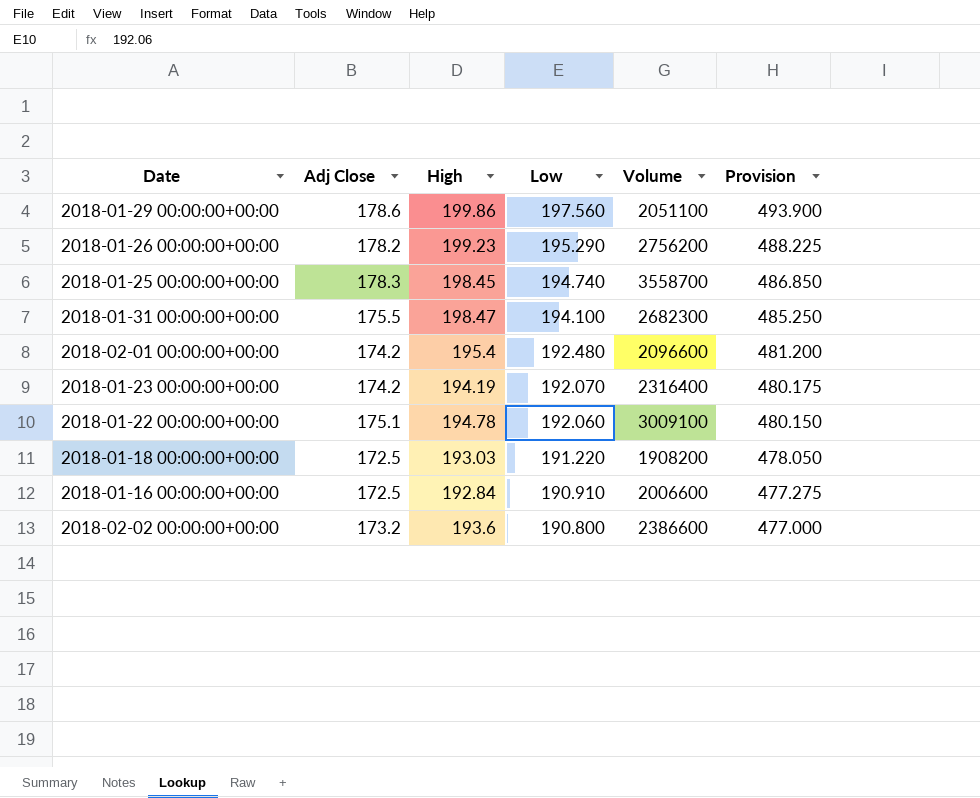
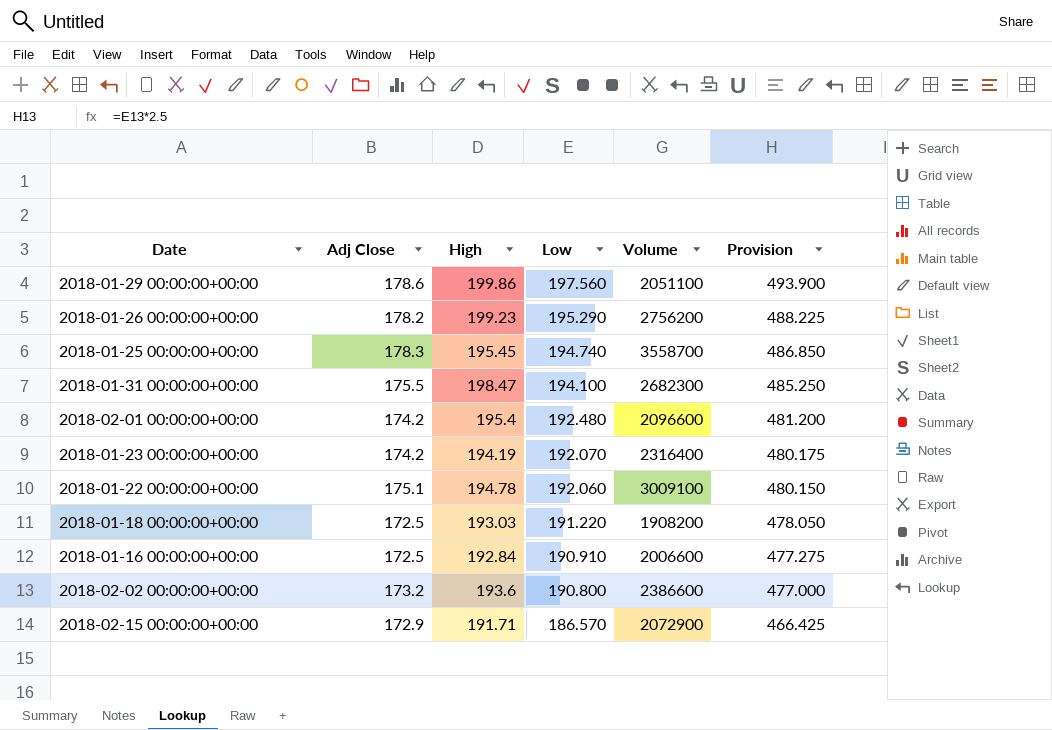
2018-01-25 00:00:00+00:00 | High: 198.45 -> 195.45
row 2018-02-15 00:00:00+00:00: none -> 172.9 | 191.71 | 186.570 | 2072900 | 466.425

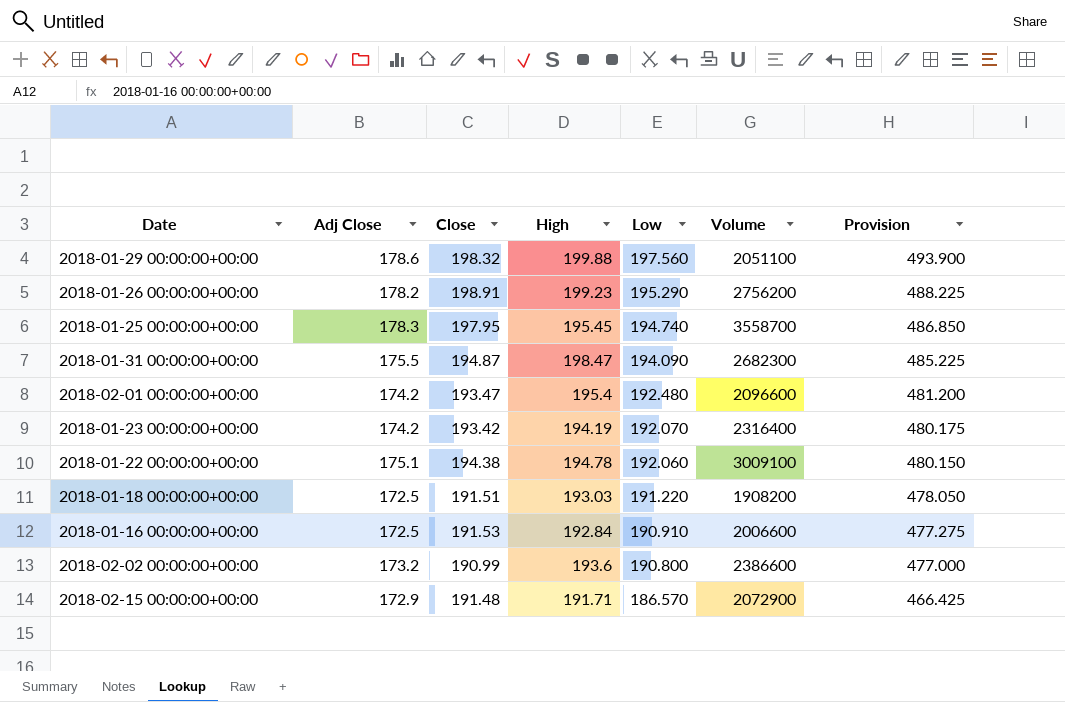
column Close | position: none -> 3
2018-01-29 00:00:00+00:00 | High: 199.86 -> 199.88
2018-01-31 00:00:00+00:00 | Low: 194.100 -> 194.090
2018-01-31 00:00:00+00:00 | Provision: 485.250 -> 485.225

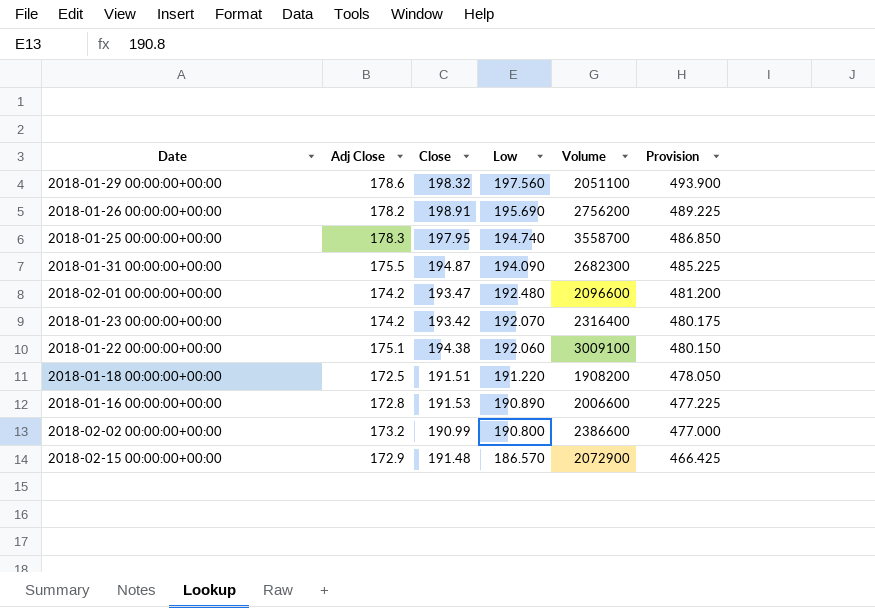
column High | position: 4 -> none
2018-01-26 00:00:00+00:00 | Low: 195.290 -> 195.690
2018-01-26 00:00:00+00:00 | Provision: 488.225 -> 489.225
2018-01-16 00:00:00+00:00 | Adj Close: 172.5 -> 172.8
2018-01-16 00:00:00+00:00 | Low: 190.910 -> 190.890
2018-01-16 00:00:00+00:00 | Provision: 477.275 -> 477.225

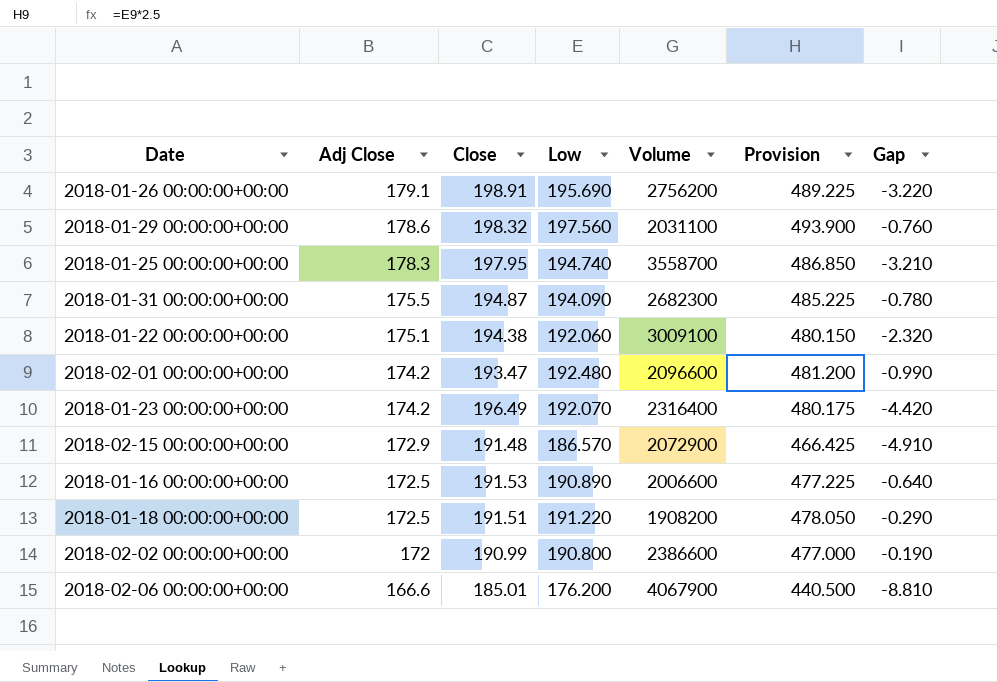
row order: Low descending -> Adj Close descending
column Gap | formula: none -> [Low] - [Close]
2018-01-26 00:00:00+00:00 | Adj Close: 178.2 -> 179.1
2018-01-29 00:00:00+00:00 | Volume: 2051100 -> 2031100
2018-01-23 00:00:00+00:00 | Close: 193.42 -> 196.49
2018-01-16 00:00:00+00:00 | Adj Close: 172.8 -> 172.5
2018-02-02 00:00:00+00:00 | Adj Close: 173.2 -> 172
row 2018-02-06 00:00:00+00:00: none -> 166.6 | 185.01 | 176.200 | 4067900 | 440.500 | -8.810

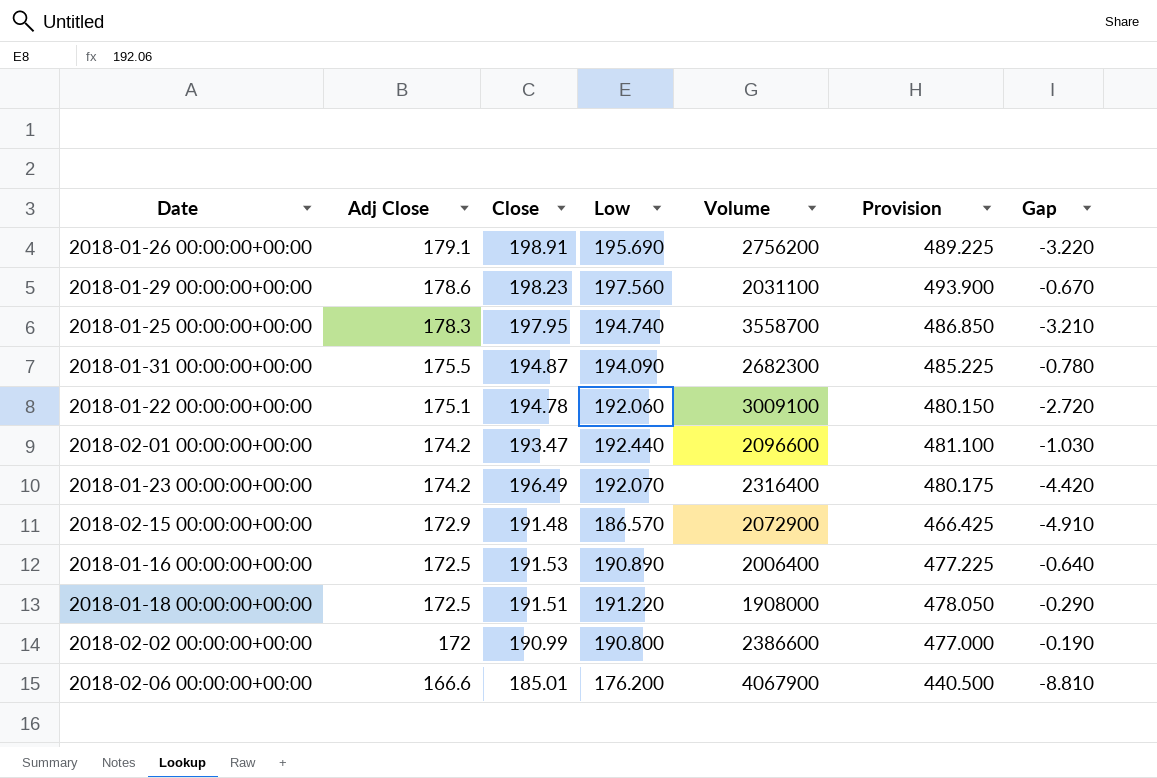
2018-01-29 00:00:00+00:00 | Close: 198.32 -> 198.23
2018-01-29 00:00:00+00:00 | Gap: -0.760 -> -0.670
2018-01-22 00:00:00+00:00 | Close: 194.38 -> 194.78
2018-01-22 00:00:00+00:00 | Gap: -2.320 -> -2.720
2018-02-01 00:00:00+00:00 | Low: 192.480 -> 192.440
2018-02-01 00:00:00+00:00 | Provision: 481.200 -> 481.100
2018-02-01 00:00:00+00:00 | Gap: -0.990 -> -1.030
2018-01-16 00:00:00+00:00 | Volume: 2006600 -> 2006400
2018-01-18 00:00:00+00:00 | Volume: 1908200 -> 1908000

